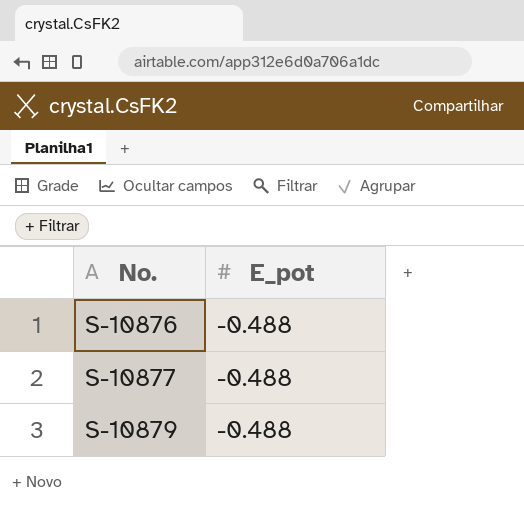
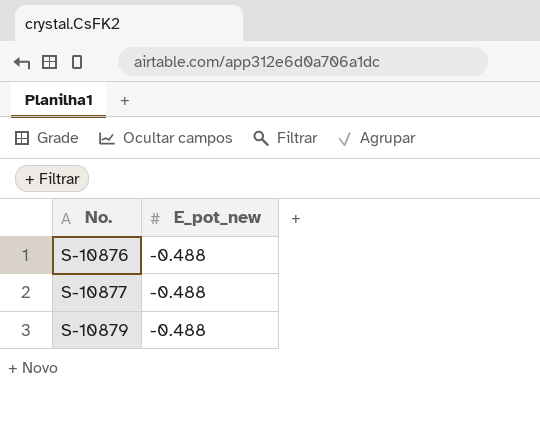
column name: E_pot -> E_pot_new

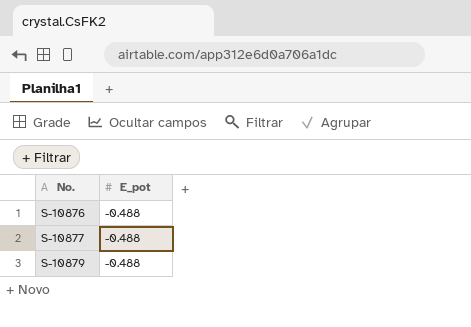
column name: E_pot_new -> E_pot

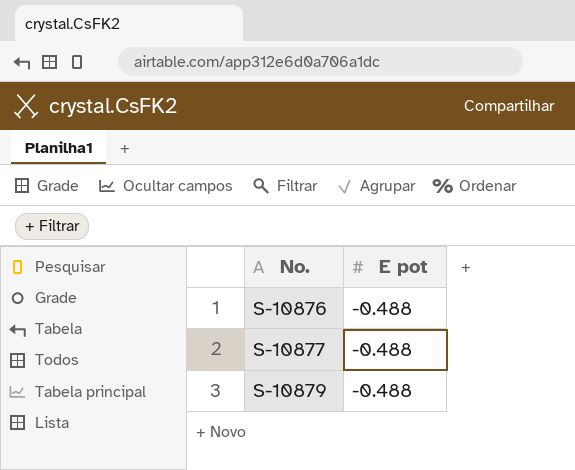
column name: E_pot -> E pot

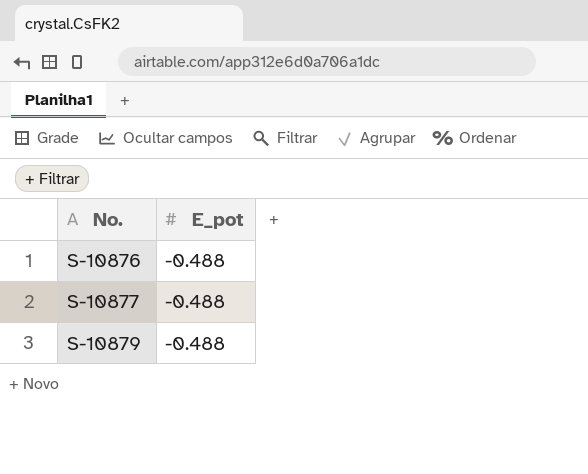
column name: E pot -> E_pot

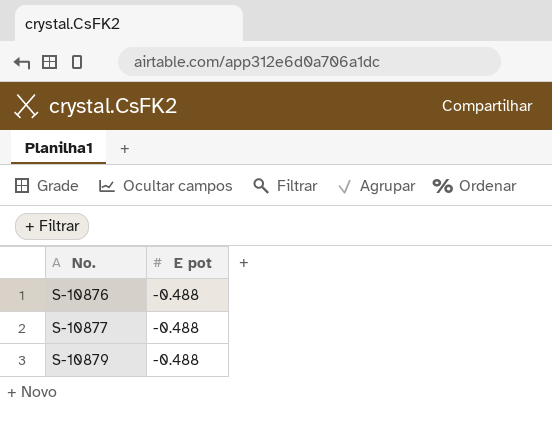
column name: E_pot -> E pot

